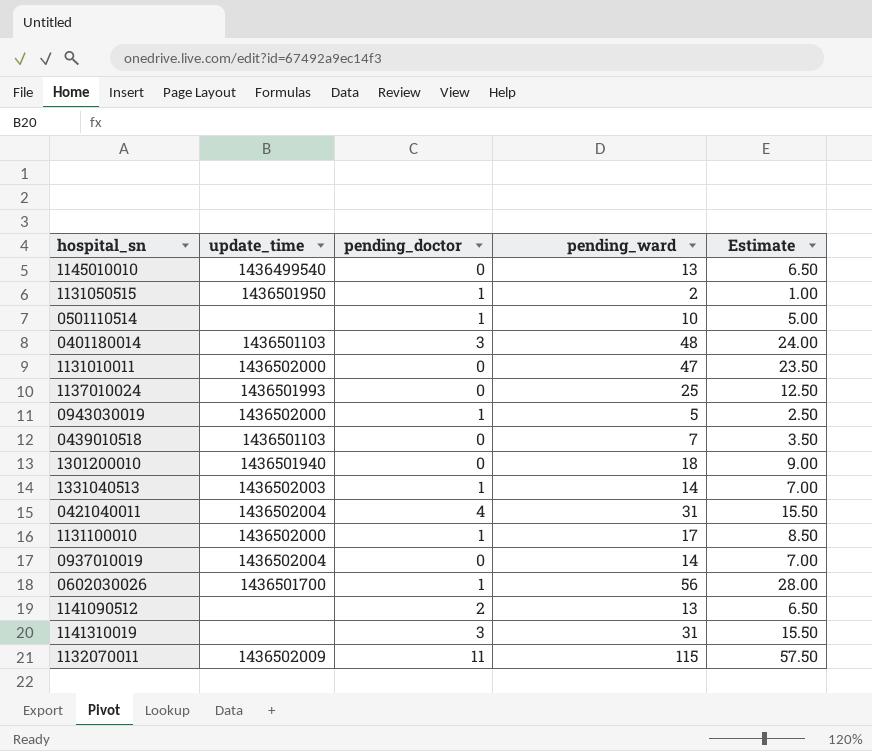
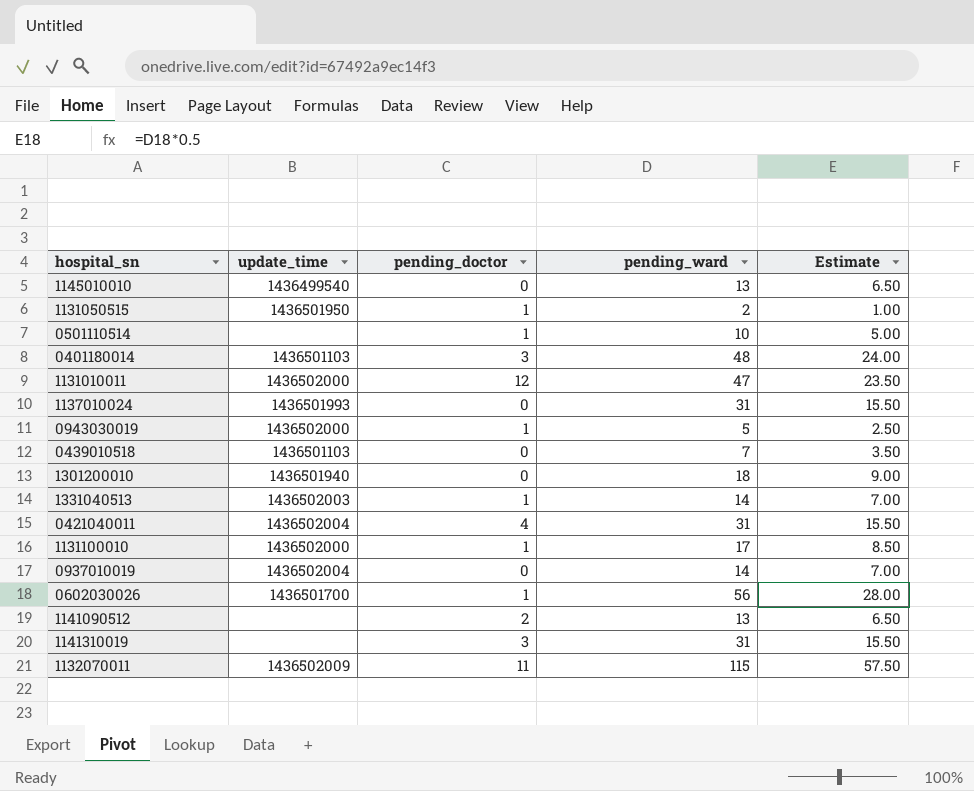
1131010011 | pending_doctor: 0 -> 12
1137010024 | pending_ward: 25 -> 31
1137010024 | Estimate: 12.50 -> 15.50

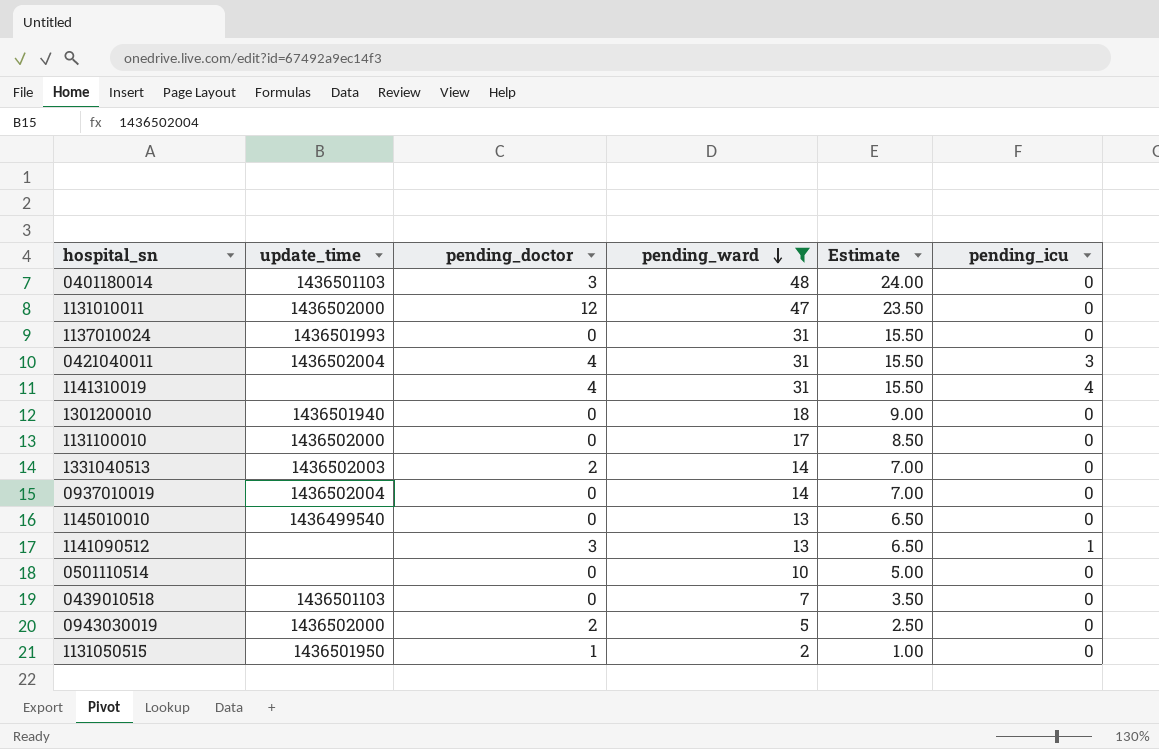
filter: none -> pending_ward <= 48
row order: none -> pending_ward descending
column pending_icu | position: none -> 6
1141310019 | pending_doctor: 3 -> 4
1131100010 | pending_doctor: 1 -> 0
1331040513 | pending_doctor: 1 -> 2
1141090512 | pending_doctor: 2 -> 3
0501110514 | pending_doctor: 1 -> 0
0943030019 | pending_doctor: 1 -> 2

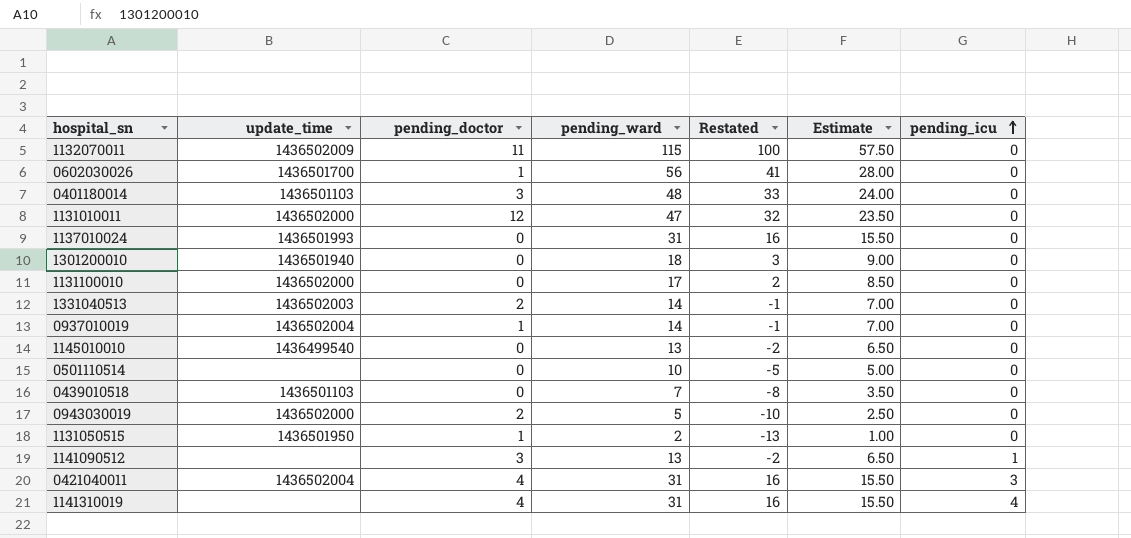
filter: pending_ward <= 48 -> none
row order: pending_ward descending -> pending_icu ascending
column Restated | formula: none -> [pending_ward] - 15
0937010019 | pending_doctor: 0 -> 1

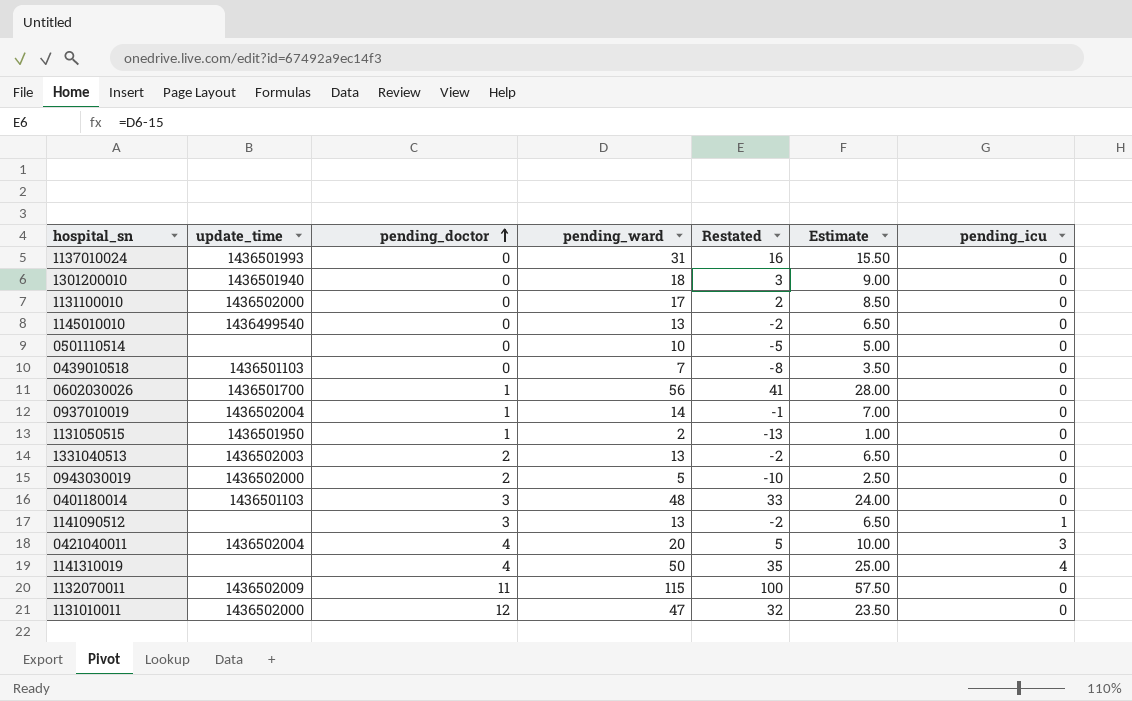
row order: pending_icu ascending -> pending_doctor ascending
1331040513 | pending_ward: 14 -> 13
1331040513 | Restated: -1 -> -2
1331040513 | Estimate: 7.00 -> 6.50
0421040011 | pending_ward: 31 -> 20
0421040011 | Restated: 16 -> 5
0421040011 | Estimate: 15.50 -> 10.00
1141310019 | pending_ward: 31 -> 50
1141310019 | Restated: 16 -> 35
1141310019 | Estimate: 15.50 -> 25.00

